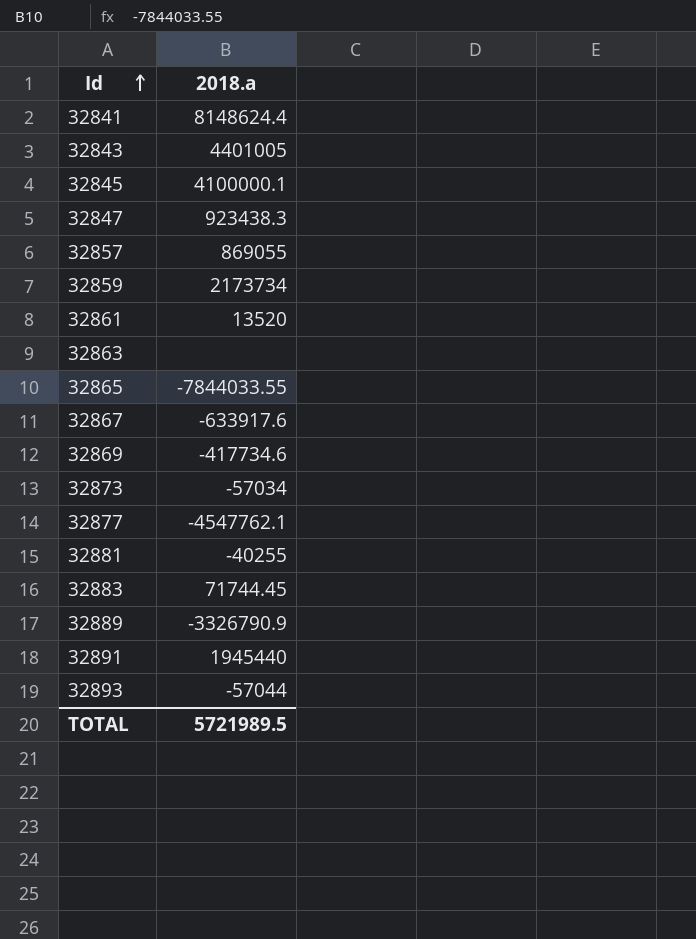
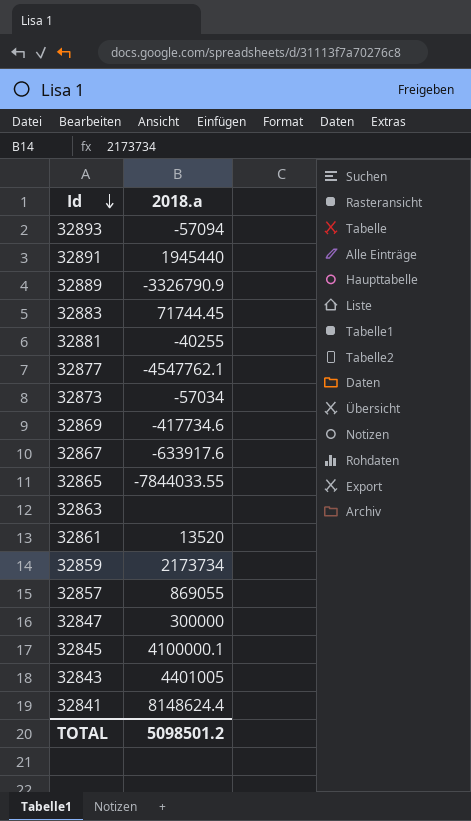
row order: Id ascending -> Id descending
32893 | 2018.a: -57044 -> -57094
32847 | 2018.a: 923438.3 -> 300000
TOTAL | 2018.a: 5721989.5 -> 5098501.2

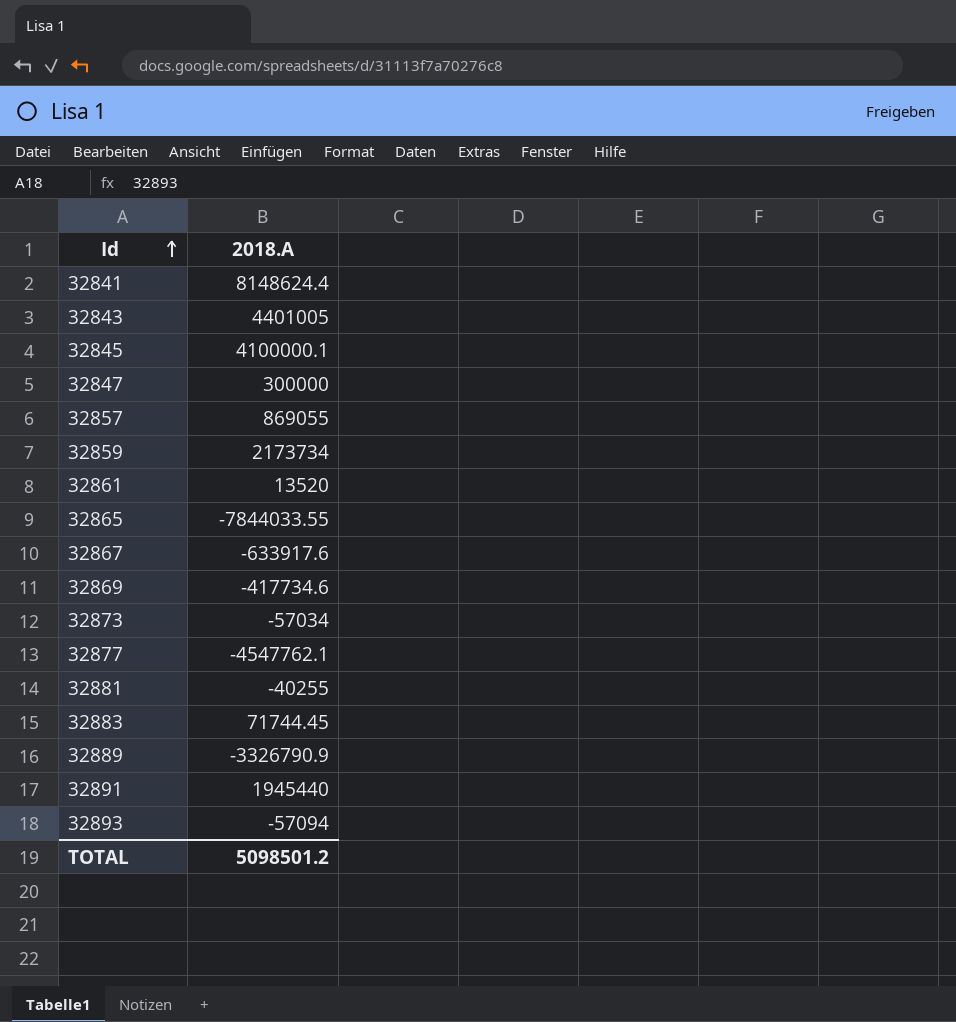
row order: Id descending -> Id ascending
column name: 2018.a -> 2018.A
row 32863: none -> none

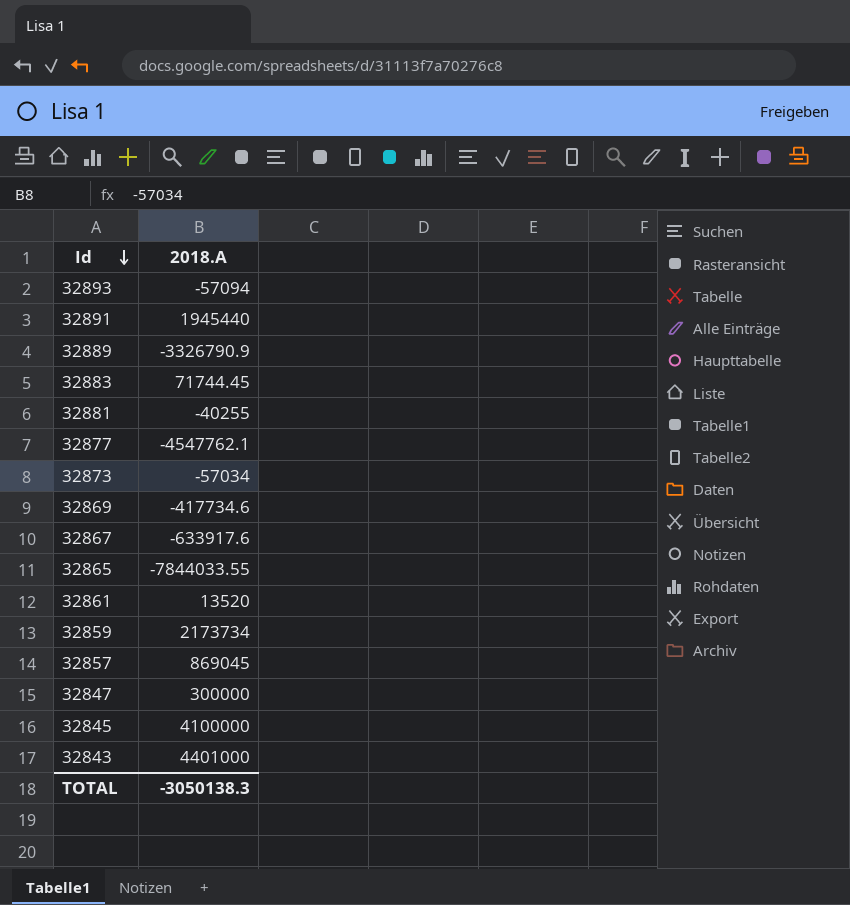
row order: Id ascending -> Id descending
row 32841: 8148624.4 -> none
32857 | 2018.A: 869055 -> 869045
32845 | 2018.A: 4100000.1 -> 4100000
32843 | 2018.A: 4401005 -> 4401000
TOTAL | 2018.A: 5098501.2 -> -3050138.3

